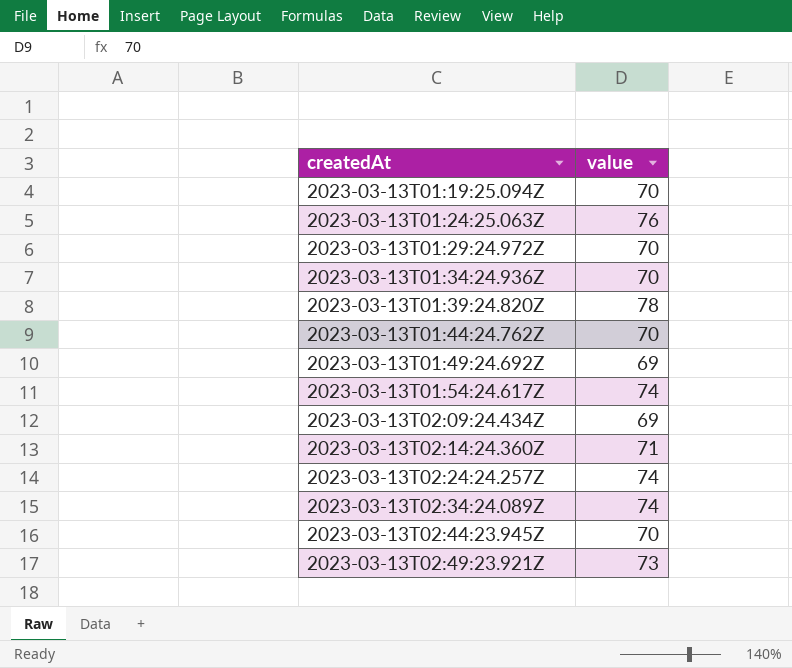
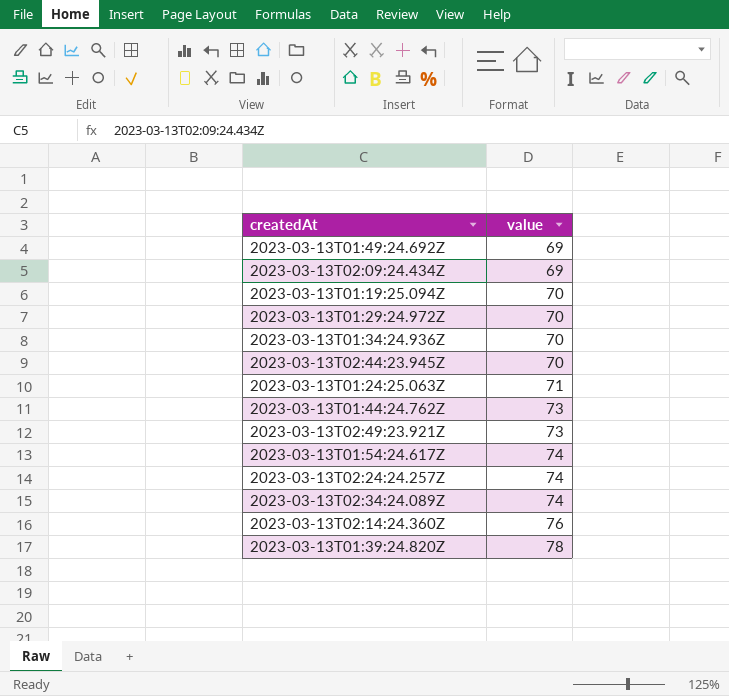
row order: createdAt ascending -> value ascending
2023-03-13T01:24:25.063Z | value: 76 -> 71
2023-03-13T01:44:24.762Z | value: 70 -> 73
2023-03-13T02:14:24.360Z | value: 71 -> 76

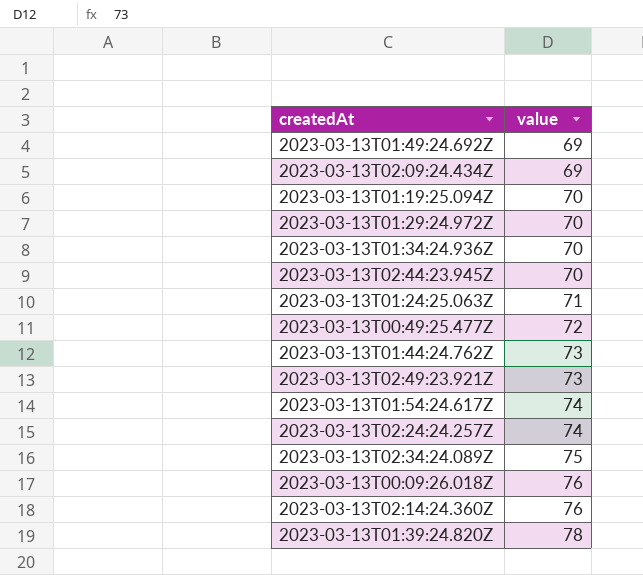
row 2023-03-13T00:49:25.477Z: none -> 72
2023-03-13T02:34:24.089Z | value: 74 -> 75
row 2023-03-13T00:09:26.018Z: none -> 76

